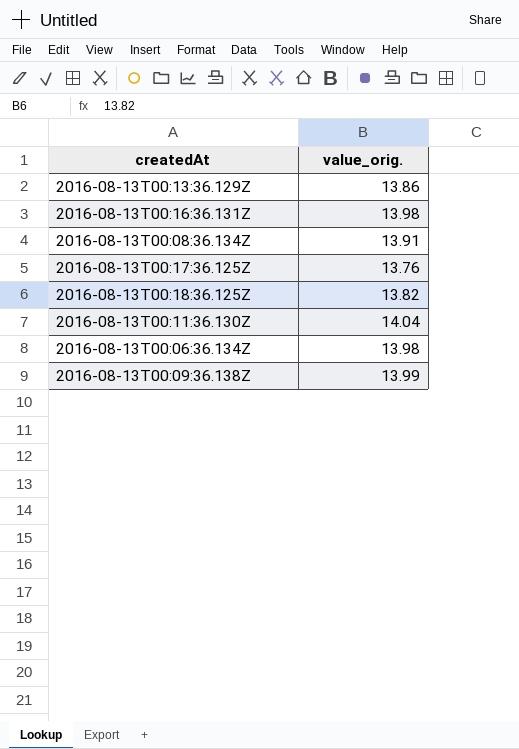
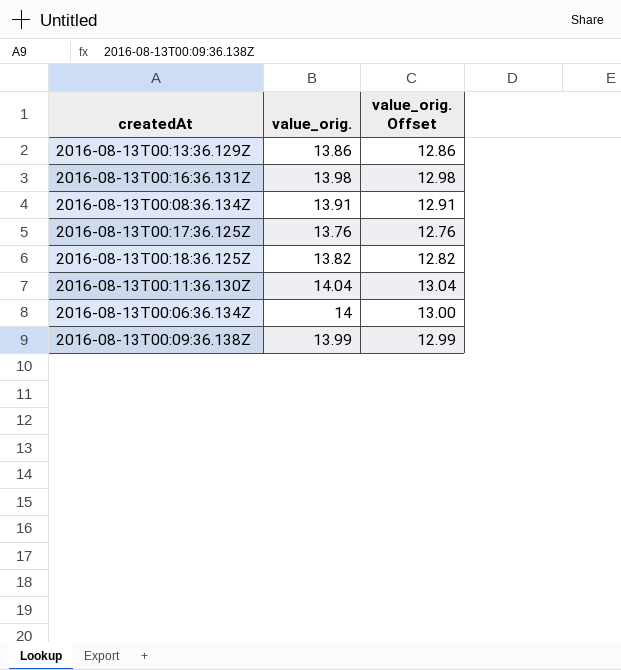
column value_orig. Offset | formula: none -> [value_orig.] - 1
2016-08-13T00:06:36.134Z | value_orig.: 13.98 -> 14

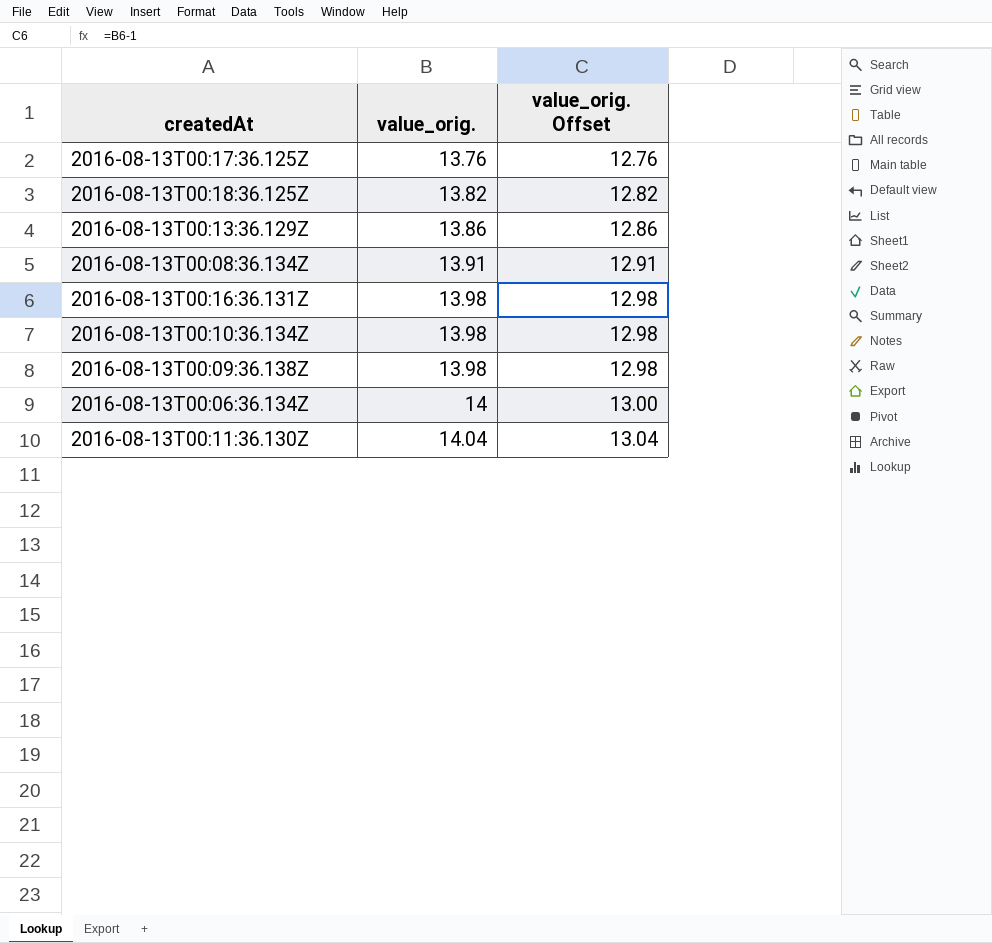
row order: none -> value_orig. ascending
row 2016-08-13T00:10:36.134Z: none -> 13.98 | 12.98
2016-08-13T00:09:36.138Z | value_orig.: 13.99 -> 13.98
2016-08-13T00:09:36.138Z | value_orig. Offset: 12.99 -> 12.98

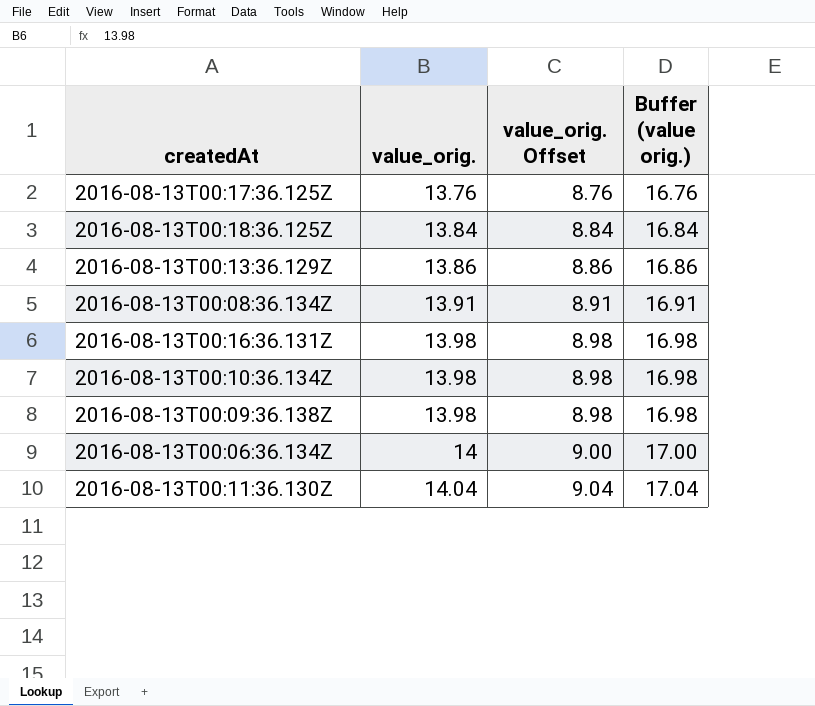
column value_orig. Offset | formula: [value_orig.] - 1 -> [value_orig.] - 5
column Buffer (value orig.) | formula: none -> [value_orig.] + 3
2016-08-13T00:18:36.125Z | value_orig.: 13.82 -> 13.84

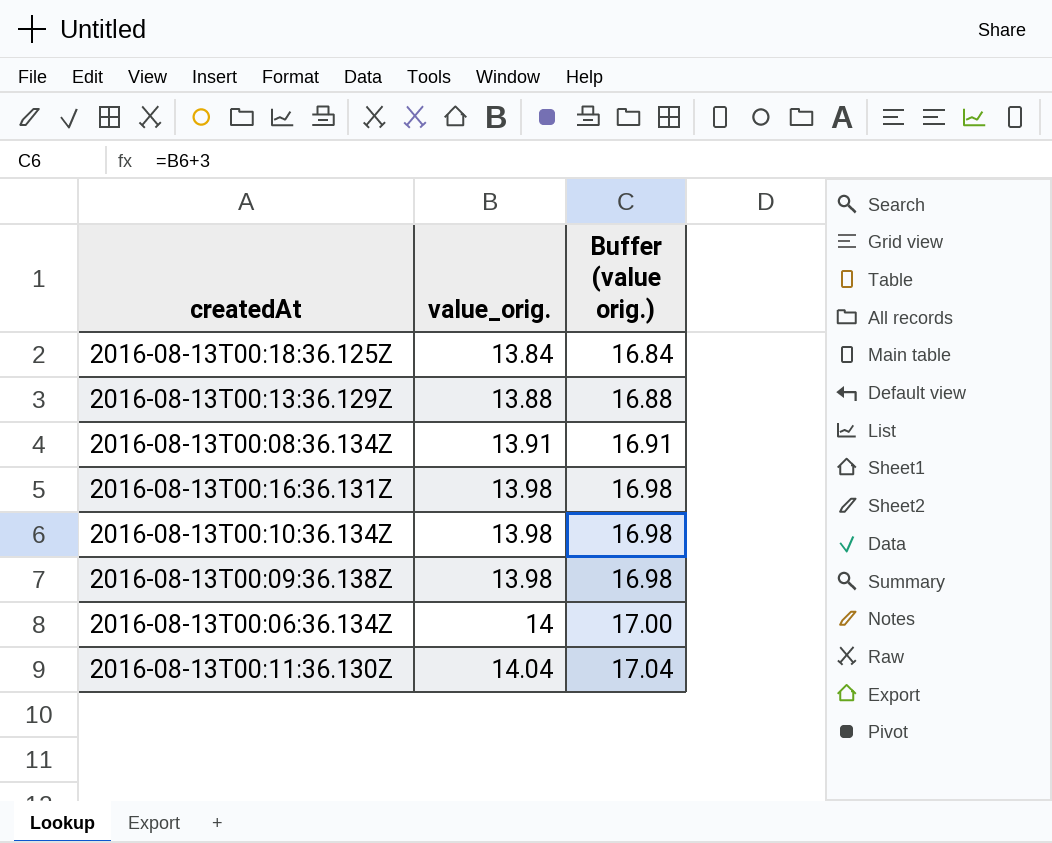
column value_orig. Offset | formula: [value_orig.] - 5 -> none
row 2016-08-13T00:17:36.125Z: 13.76 | 8.76 | 16.76 -> none
2016-08-13T00:13:36.129Z | value_orig.: 13.86 -> 13.88
2016-08-13T00:13:36.129Z | Buffer (value orig.): 16.86 -> 16.88

